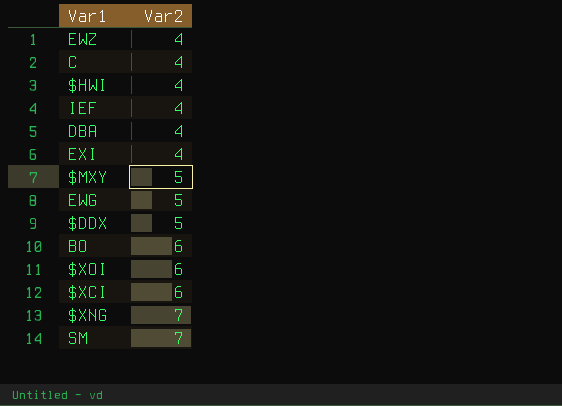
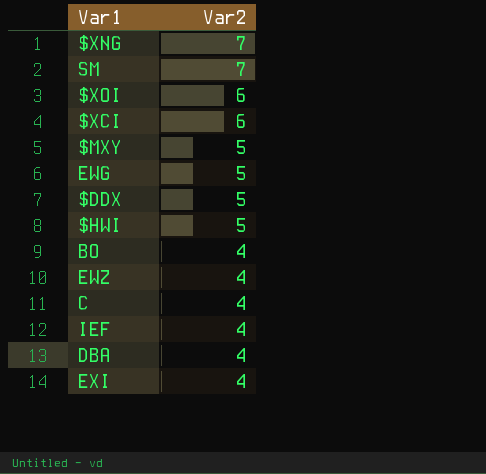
row order: Var2 ascending -> Var2 descending
$HWI | Var2: 4 -> 5
BO | Var2: 6 -> 4

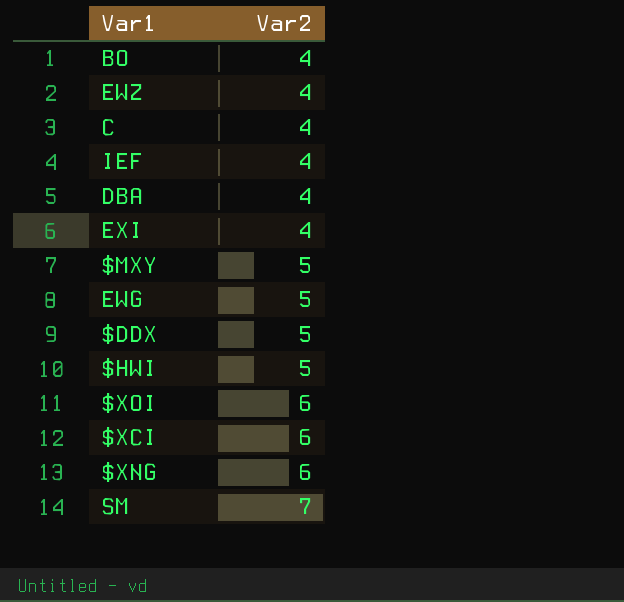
row order: Var2 descending -> Var2 ascending
$XNG | Var2: 7 -> 6

